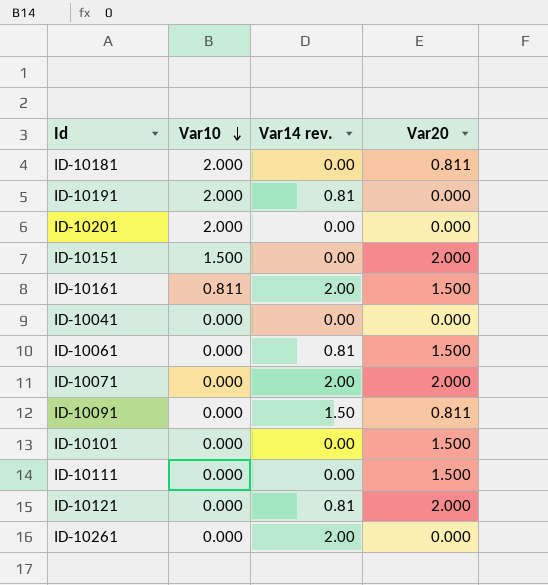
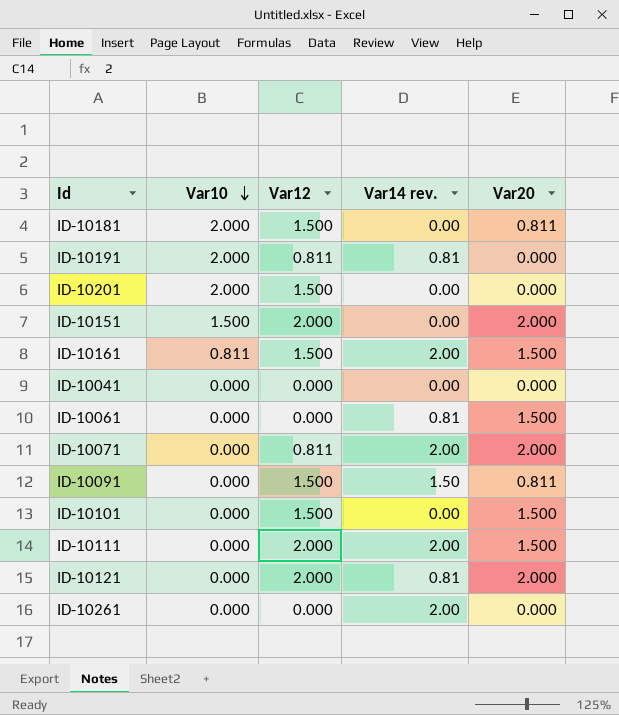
column Var12 | position: none -> 3
ID-10111 | Var14 rev.: 0.00 -> 2.00

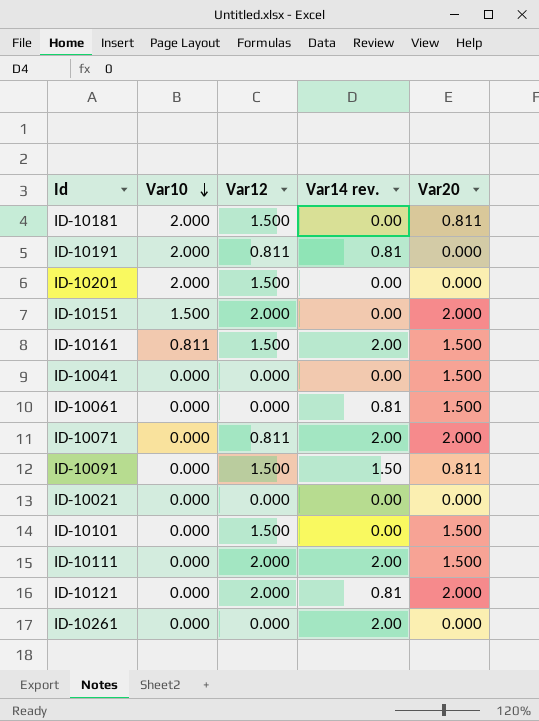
ID-10041 | Var20: 0.000 -> 1.500
row ID-10021: none -> 0.000 | 0.000 | 0.00 | 0.000

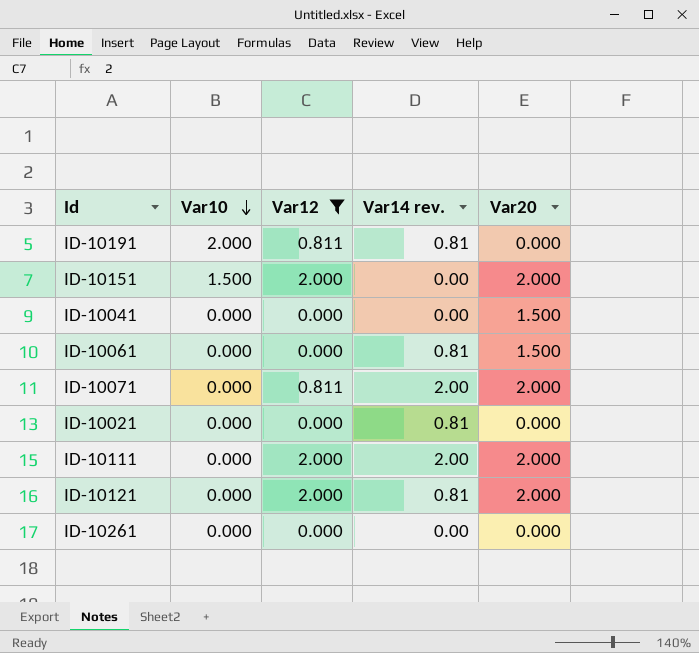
filter: none -> Var12 != 1.500
ID-10021 | Var14 rev.: 0.00 -> 0.81
ID-10111 | Var20: 1.500 -> 2.000
ID-10261 | Var14 rev.: 2.00 -> 0.00

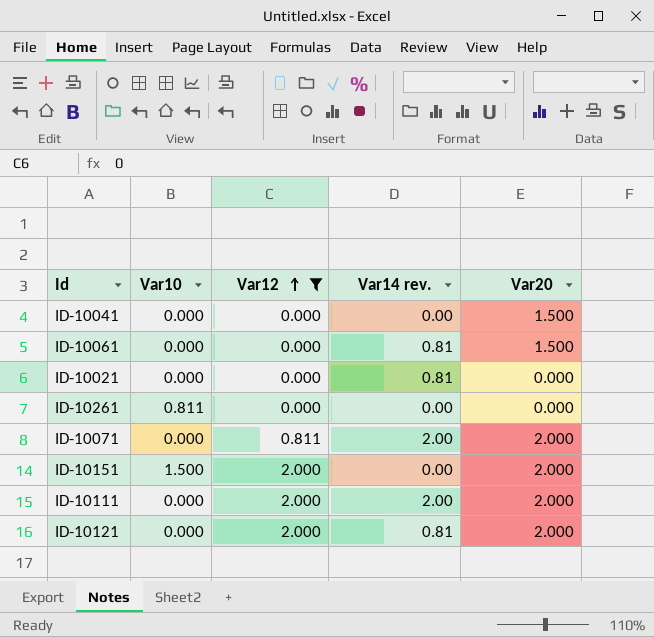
row order: Var10 descending -> Var12 ascending
row ID-10191: 2.000 | 0.811 | 0.81 | 0.000 -> none
ID-10261 | Var10: 0.000 -> 0.811

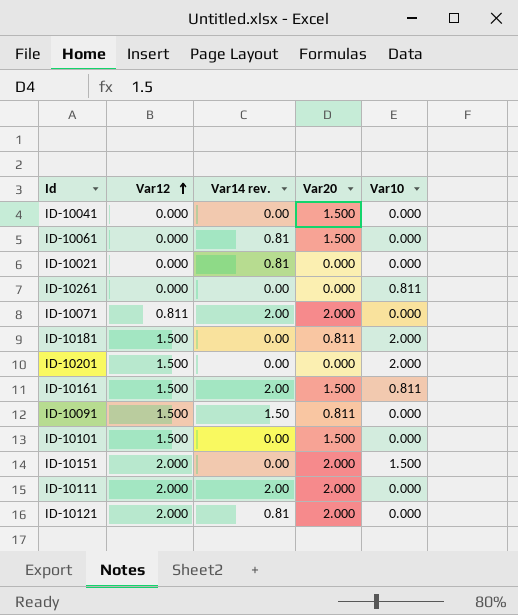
filter: Var12 != 1.500 -> none
column Var10 | position: 2 -> 5

